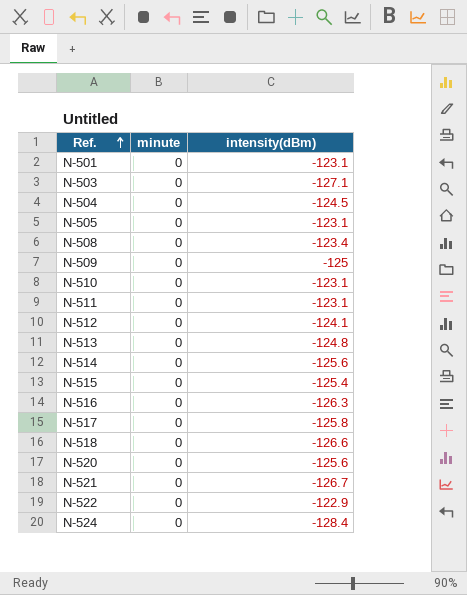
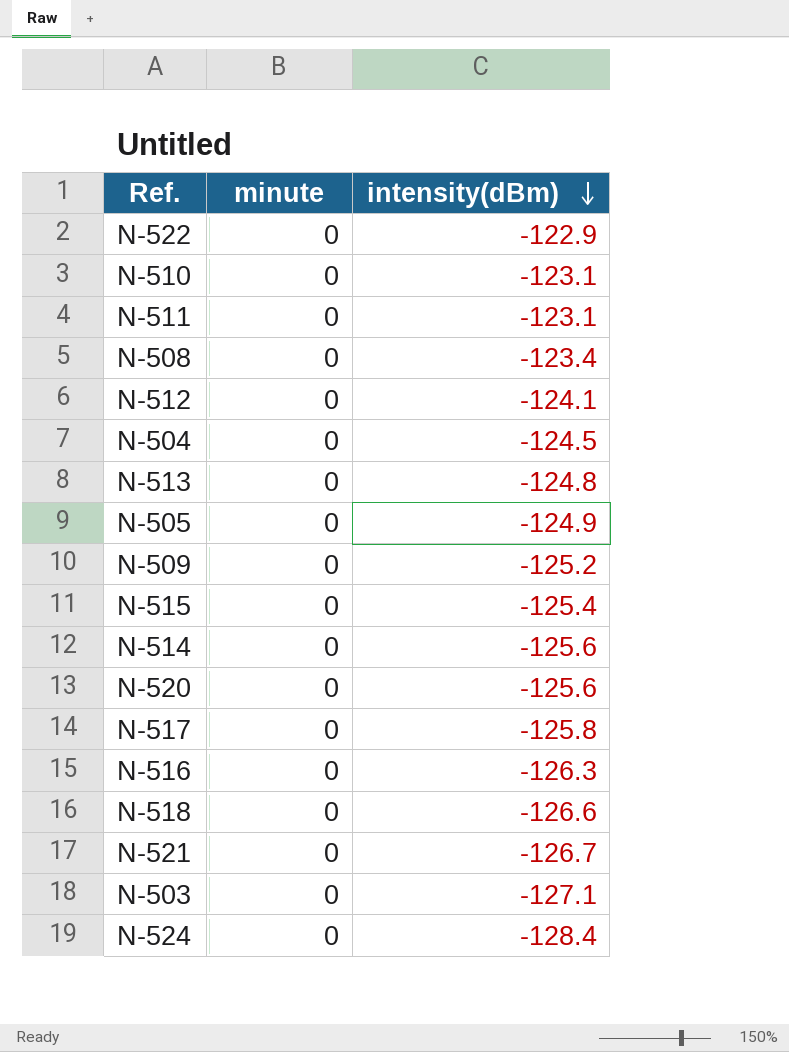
row order: Ref. ascending -> intensity(dBm) descending
row N-501: 0 | -123.1 -> none
N-505 | intensity(dBm): -123.1 -> -124.9
N-509 | intensity(dBm): -125 -> -125.2

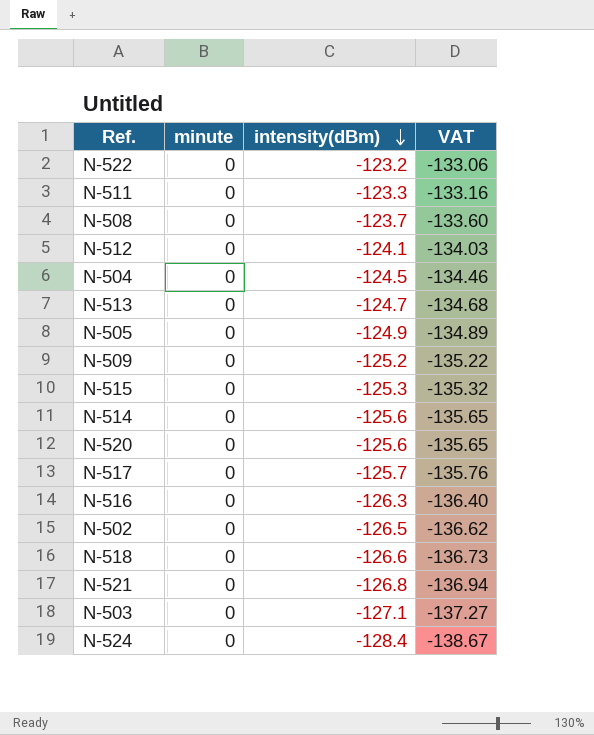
column VAT | formula: none -> [intensity(dBm)] * 1.08
row N-510: 0 | -123.1 -> none
N-522 | intensity(dBm): -122.9 -> -123.2
N-511 | intensity(dBm): -123.1 -> -123.3
N-508 | intensity(dBm): -123.4 -> -123.7
N-513 | intensity(dBm): -124.8 -> -124.7
N-515 | intensity(dBm): -125.4 -> -125.3
N-517 | intensity(dBm): -125.8 -> -125.7
row N-502: none -> 0 | -126.5 | -136.62
N-521 | intensity(dBm): -126.7 -> -126.8

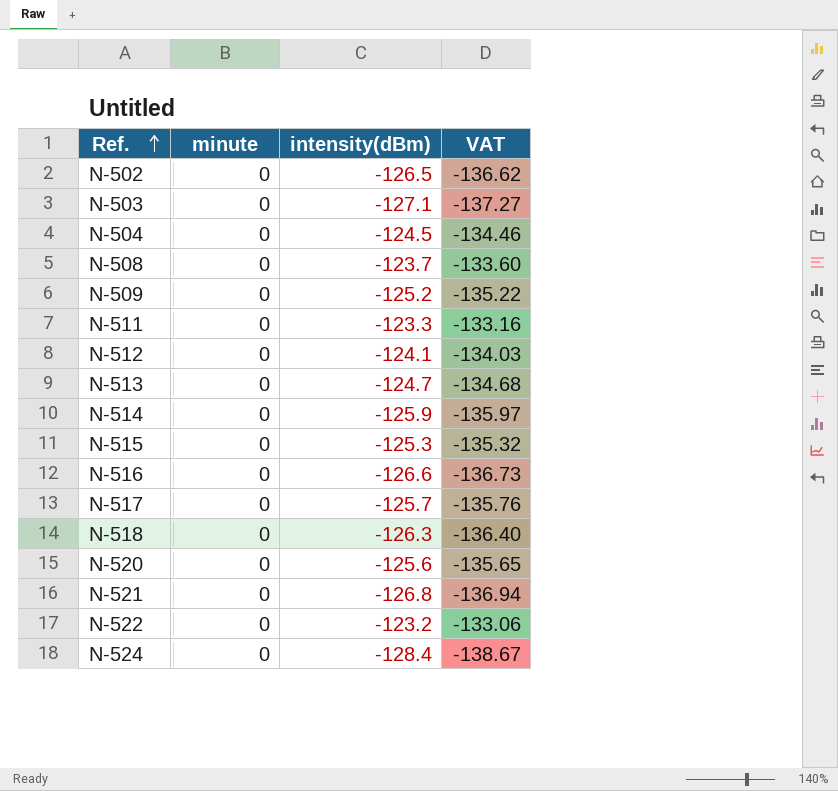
row order: intensity(dBm) descending -> Ref. ascending
row N-505: 0 | -124.9 | -134.89 -> none
N-514 | intensity(dBm): -125.6 -> -125.9
N-514 | VAT: -135.65 -> -135.97
N-516 | intensity(dBm): -126.3 -> -126.6
N-516 | VAT: -136.40 -> -136.73
N-518 | intensity(dBm): -126.6 -> -126.3
N-518 | VAT: -136.73 -> -136.40

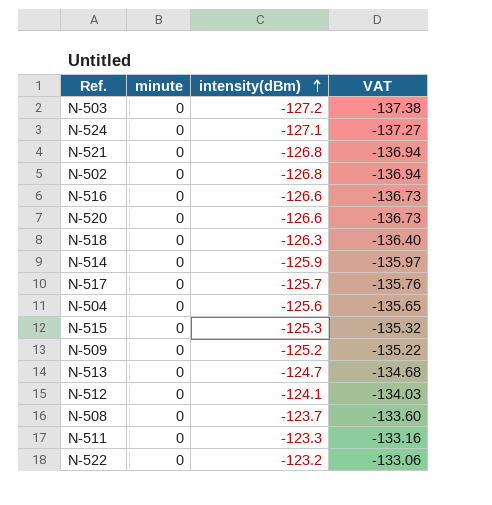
row order: Ref. ascending -> intensity(dBm) ascending
N-503 | intensity(dBm): -127.1 -> -127.2
N-503 | VAT: -137.27 -> -137.38
N-524 | intensity(dBm): -128.4 -> -127.1
N-524 | VAT: -138.67 -> -137.27
N-502 | intensity(dBm): -126.5 -> -126.8
N-502 | VAT: -136.62 -> -136.94
N-520 | intensity(dBm): -125.6 -> -126.6
N-520 | VAT: -135.65 -> -136.73
N-504 | intensity(dBm): -124.5 -> -125.6
N-504 | VAT: -134.46 -> -135.65

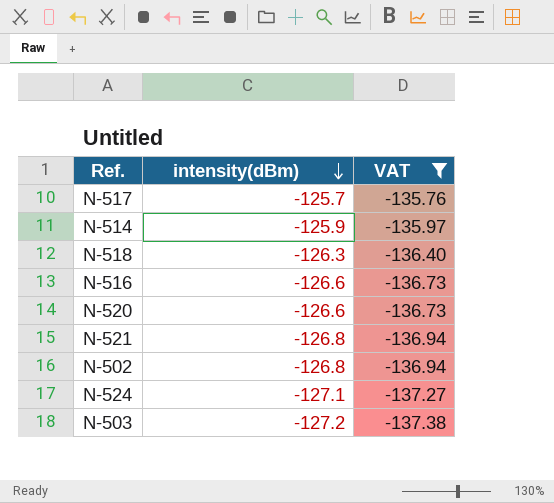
filter: none -> VAT <= -135.76
row order: intensity(dBm) ascending -> intensity(dBm) descending
column minute | position: 2 -> none

